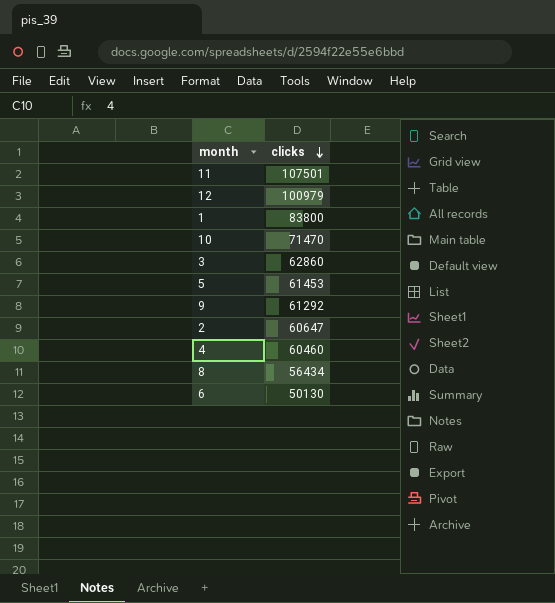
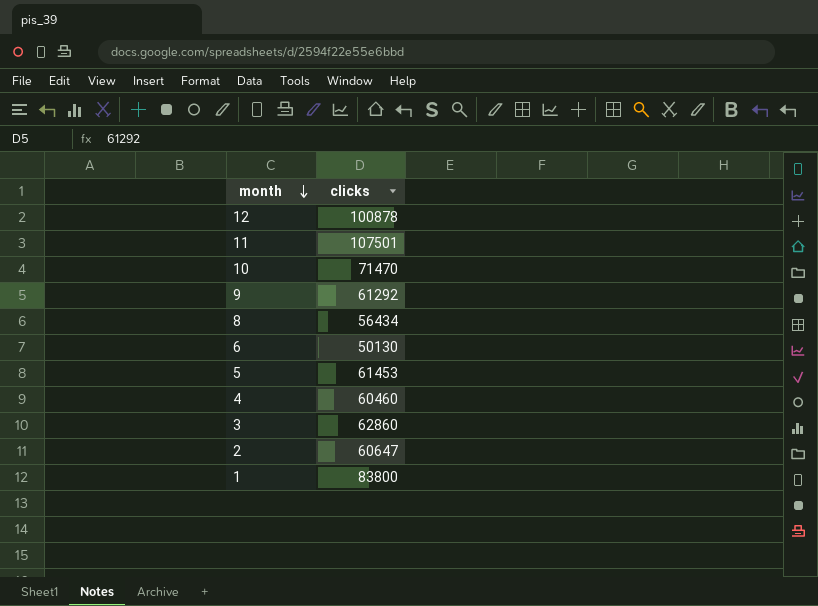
row order: clicks descending -> month descending
12 | clicks: 100979 -> 100878

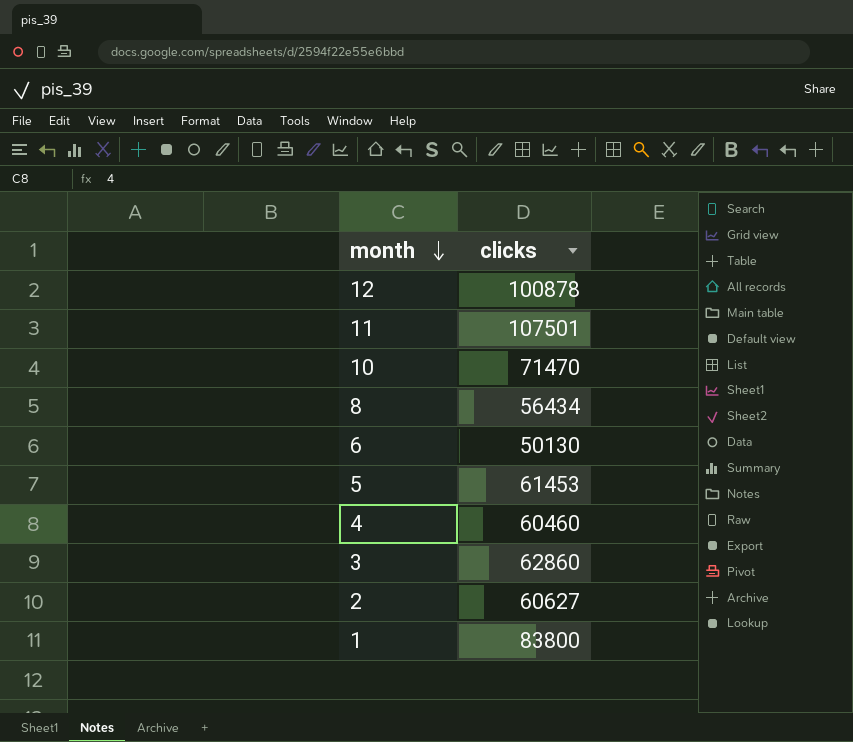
row 9: 61292 -> none
2 | clicks: 60647 -> 60627

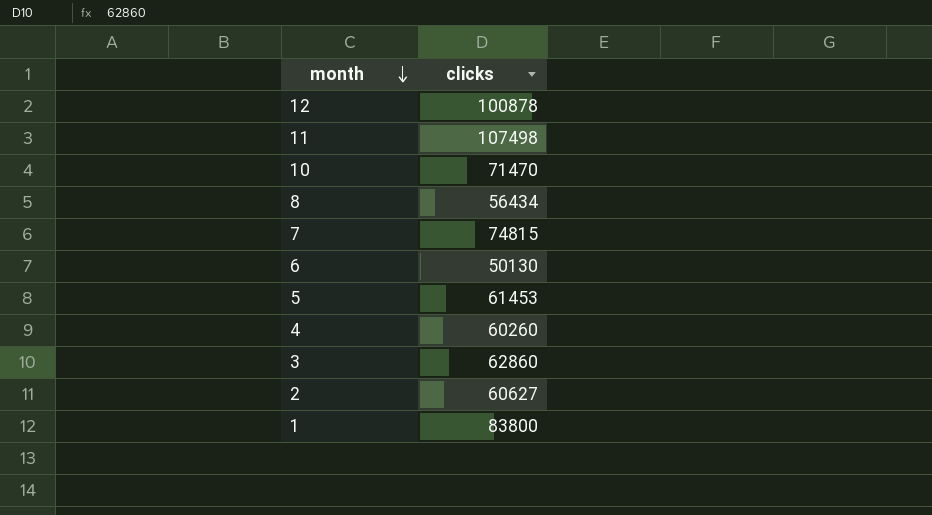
11 | clicks: 107501 -> 107498
row 7: none -> 74815
4 | clicks: 60460 -> 60260

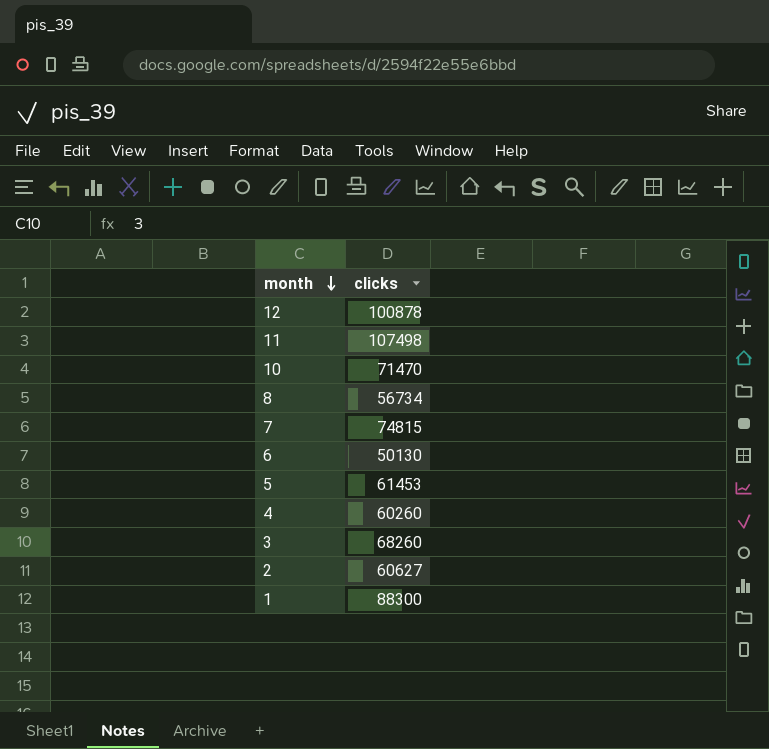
8 | clicks: 56434 -> 56734
3 | clicks: 62860 -> 68260
1 | clicks: 83800 -> 88300

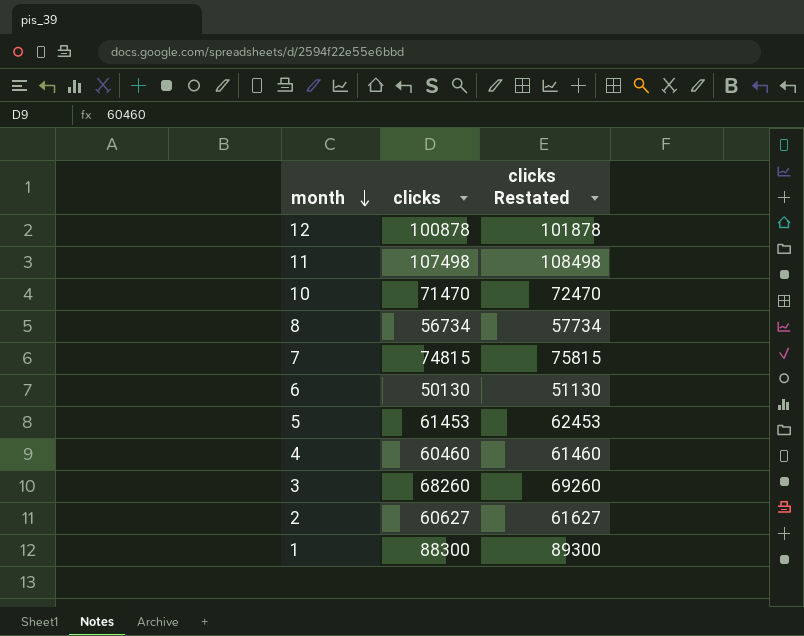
column clicks Restated | formula: none -> [clicks] + 1000
4 | clicks: 60260 -> 60460

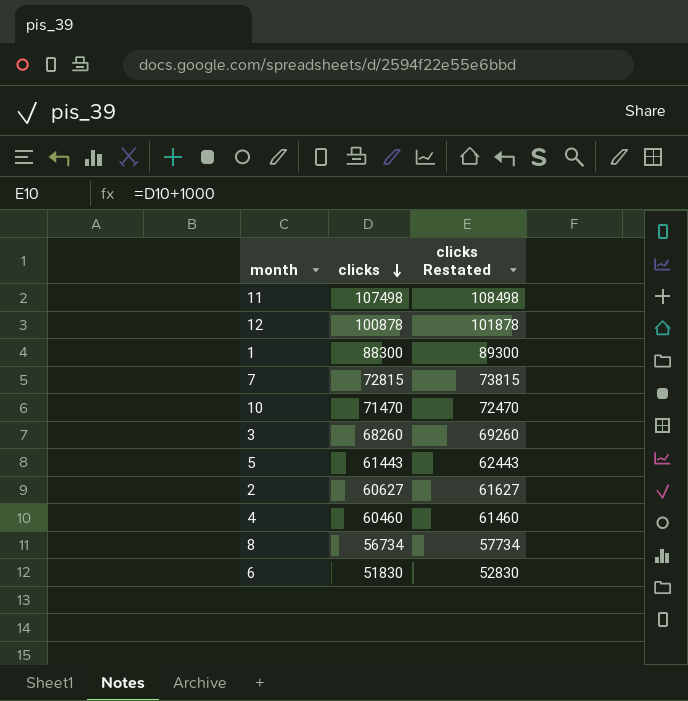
row order: month descending -> clicks descending
7 | clicks: 74815 -> 72815
7 | clicks Restated: 75815 -> 73815
5 | clicks: 61453 -> 61443
5 | clicks Restated: 62453 -> 62443
6 | clicks: 50130 -> 51830
6 | clicks Restated: 51130 -> 52830

